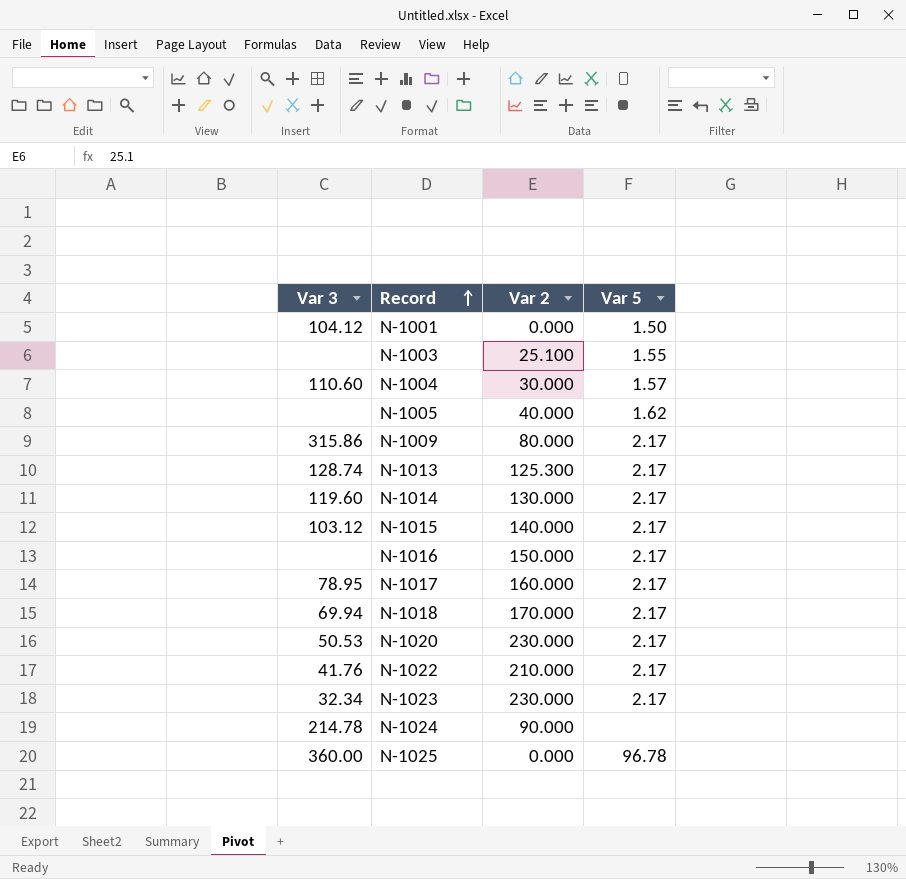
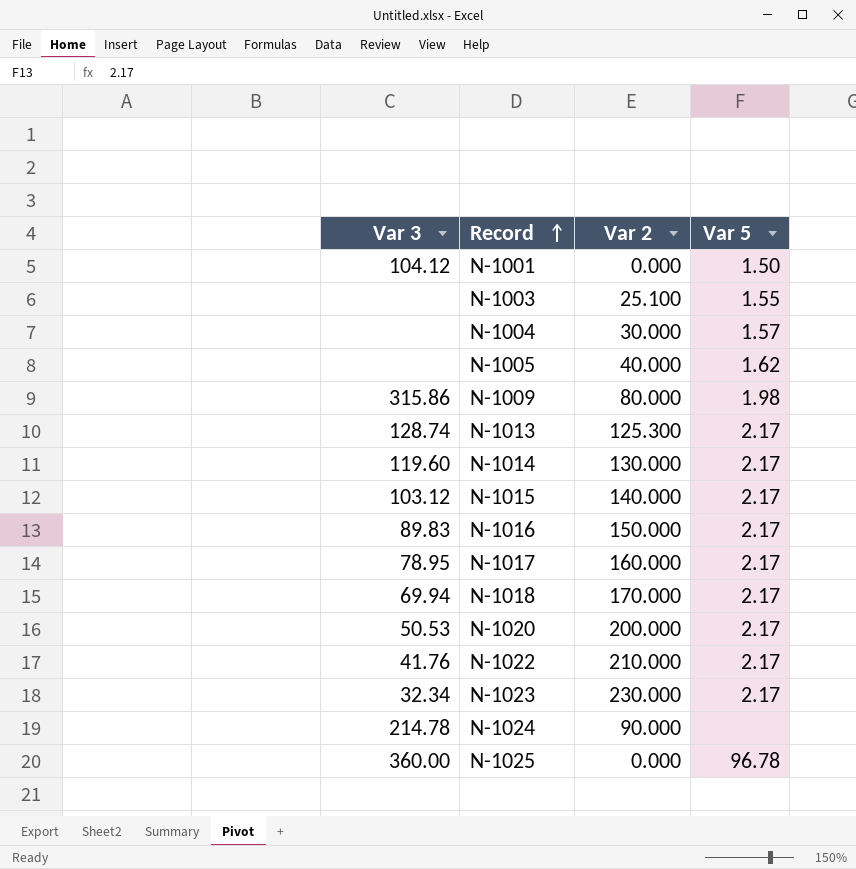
N-1004 | Var 3: 110.60 -> none
N-1009 | Var 5: 2.17 -> 1.98
N-1016 | Var 3: none -> 89.83
N-1020 | Var 2: 230.000 -> 200.000

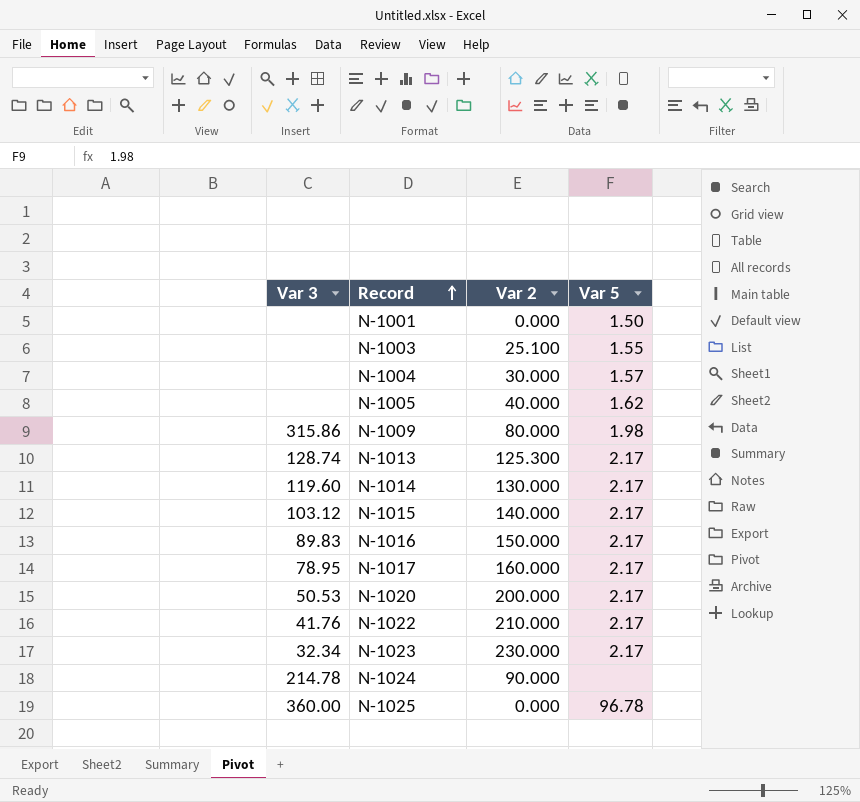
row N-1018: 69.94 | 170.000 | 2.17 -> none
N-1001 | Var 3: 104.12 -> none

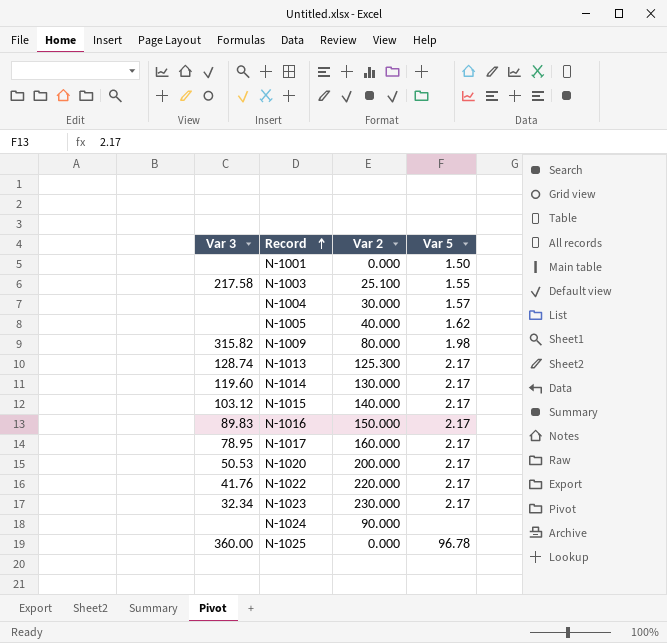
N-1003 | Var 3: none -> 217.58
N-1009 | Var 3: 315.86 -> 315.82
N-1022 | Var 2: 210.000 -> 220.000
N-1024 | Var 3: 214.78 -> none

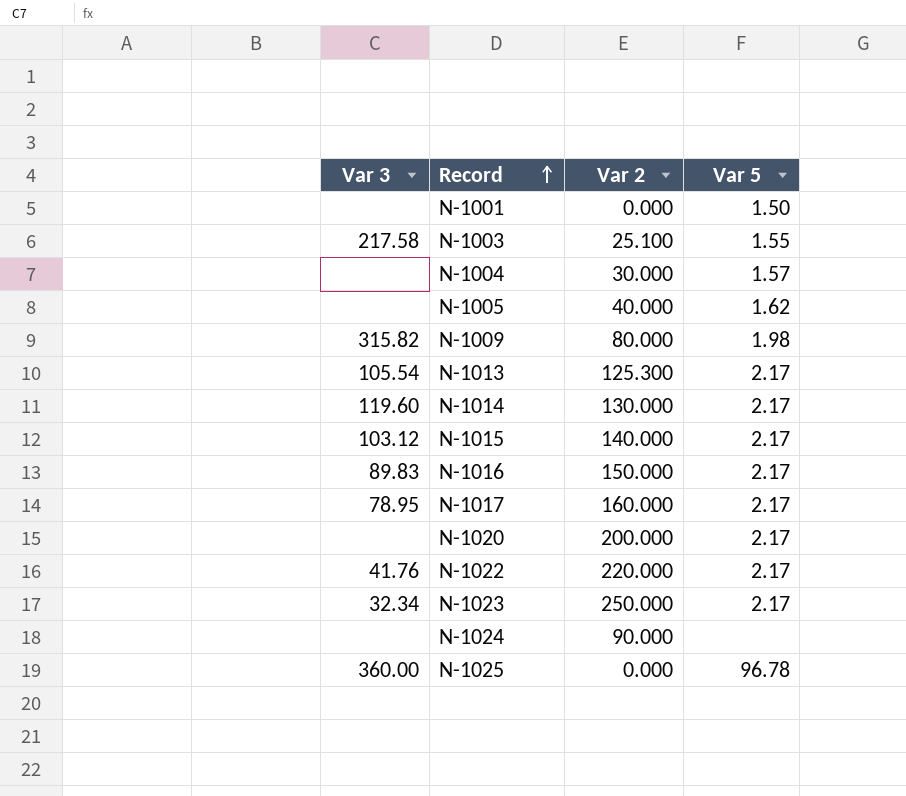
N-1013 | Var 3: 128.74 -> 105.54
N-1020 | Var 3: 50.53 -> none
N-1023 | Var 2: 230.000 -> 250.000

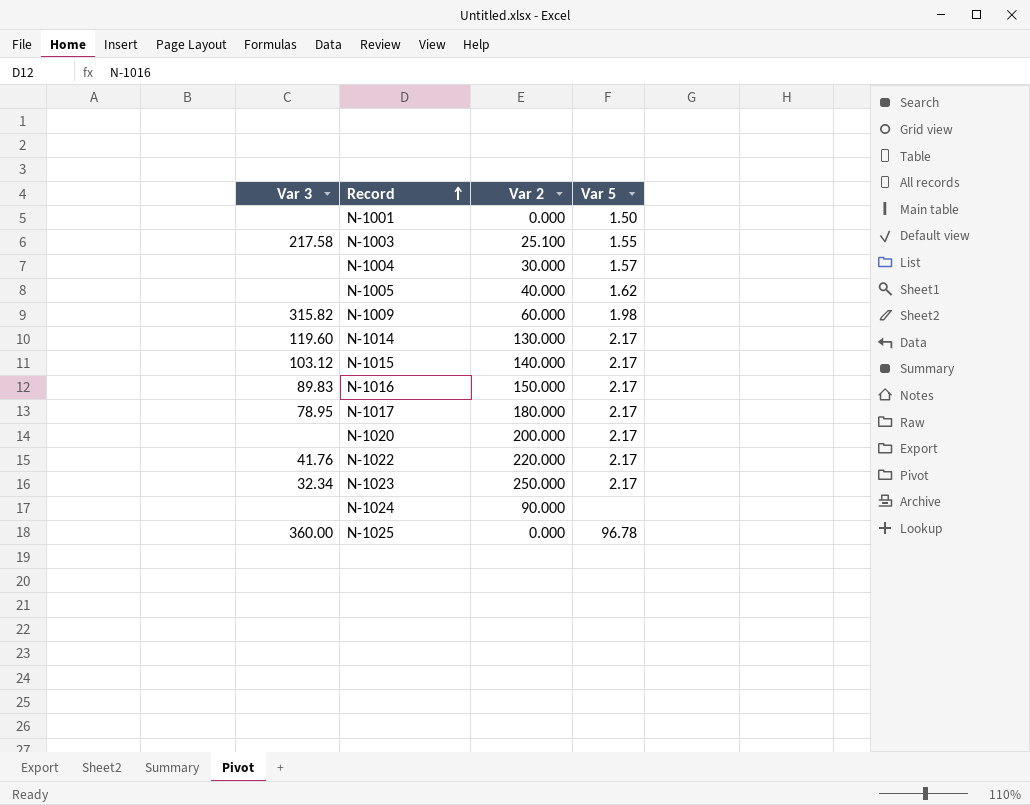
row N-1013: 105.54 | 125.300 | 2.17 -> none
N-1009 | Var 2: 80.000 -> 60.000
N-1017 | Var 2: 160.000 -> 180.000

